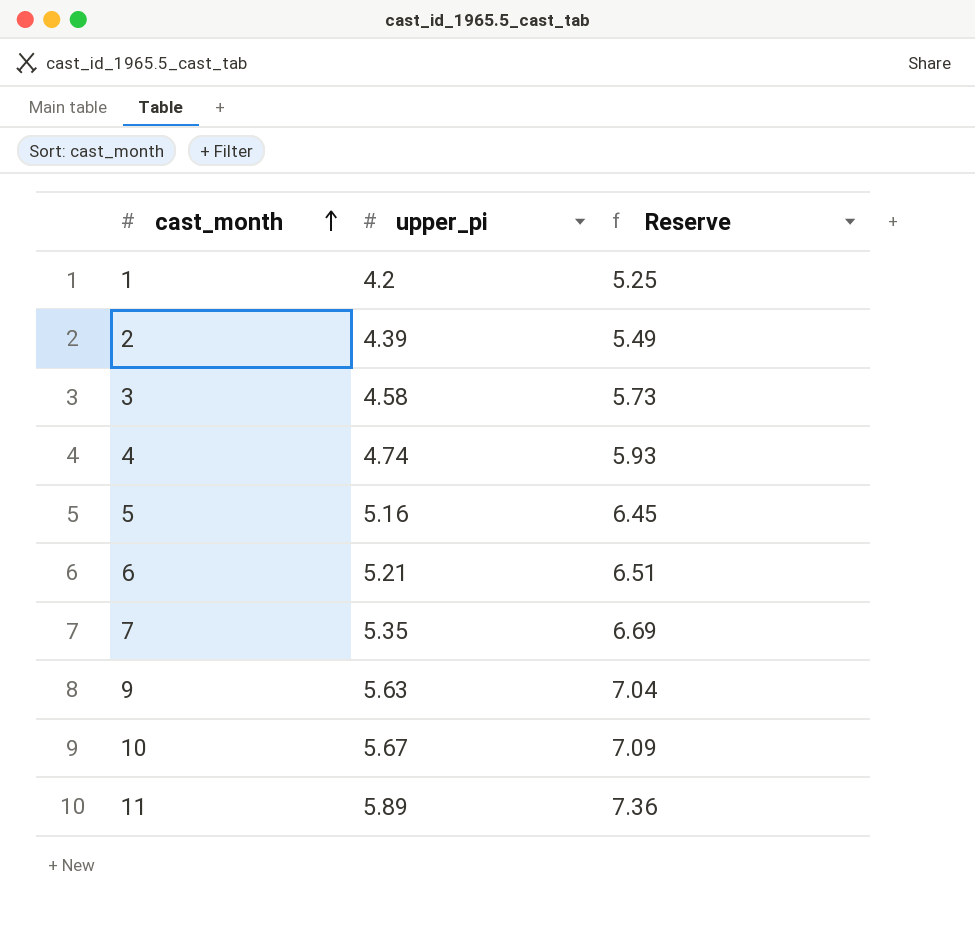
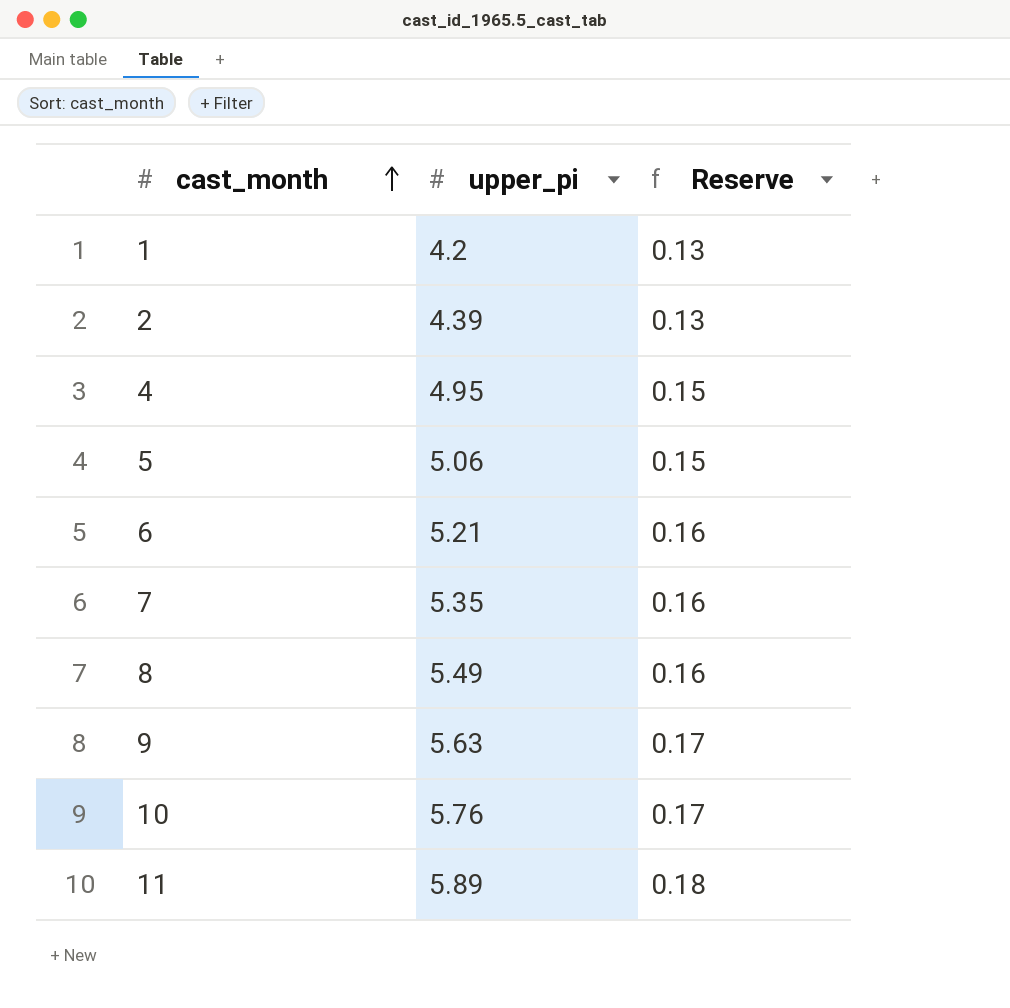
column Reserve | formula: [upper_pi] * 1.25 -> [upper_pi] * 0.03
row 3: 4.58 | 5.73 -> none
4 | upper_pi: 4.74 -> 4.95
5 | upper_pi: 5.16 -> 5.06
row 8: none -> 5.49 | 0.16
10 | upper_pi: 5.67 -> 5.76

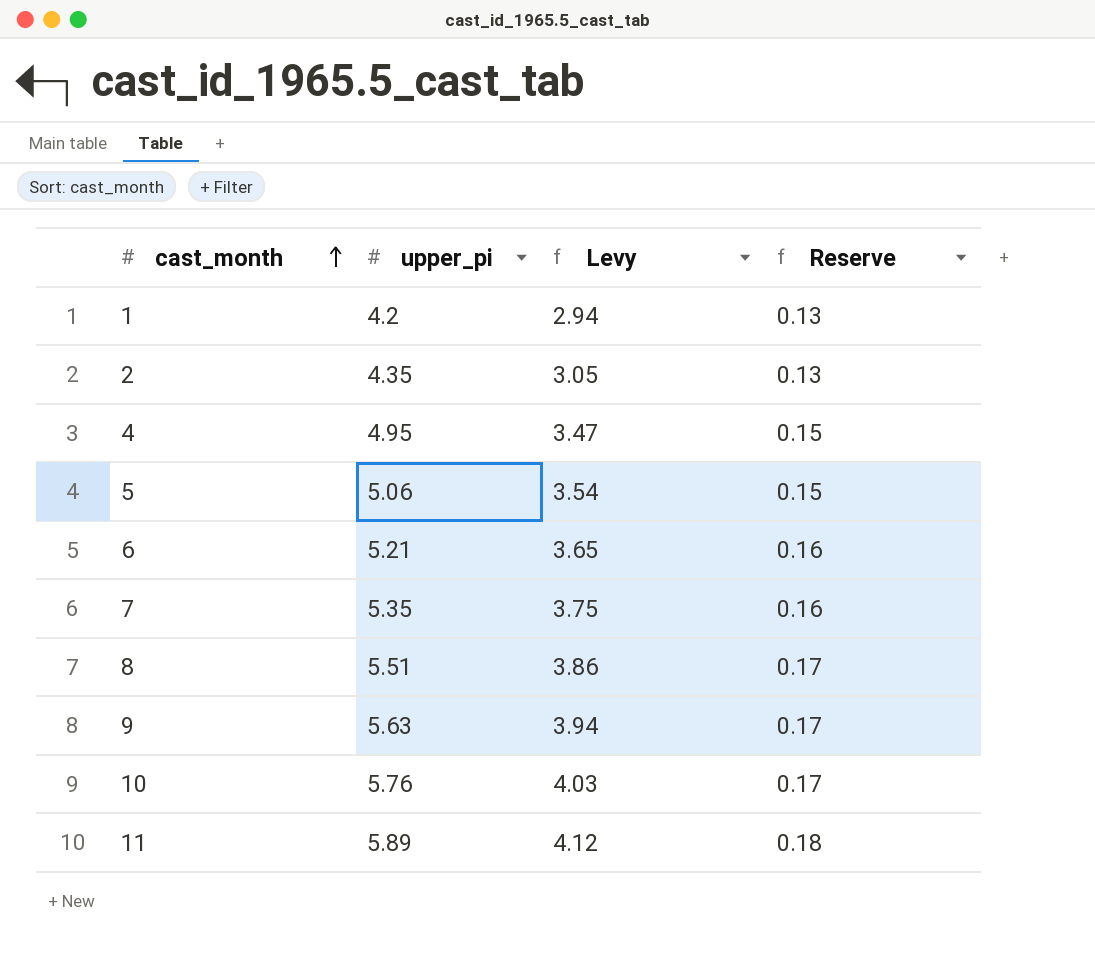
column Levy | formula: none -> [upper_pi] * 0.7
2 | upper_pi: 4.39 -> 4.35
8 | upper_pi: 5.49 -> 5.51
8 | Reserve: 0.16 -> 0.17

